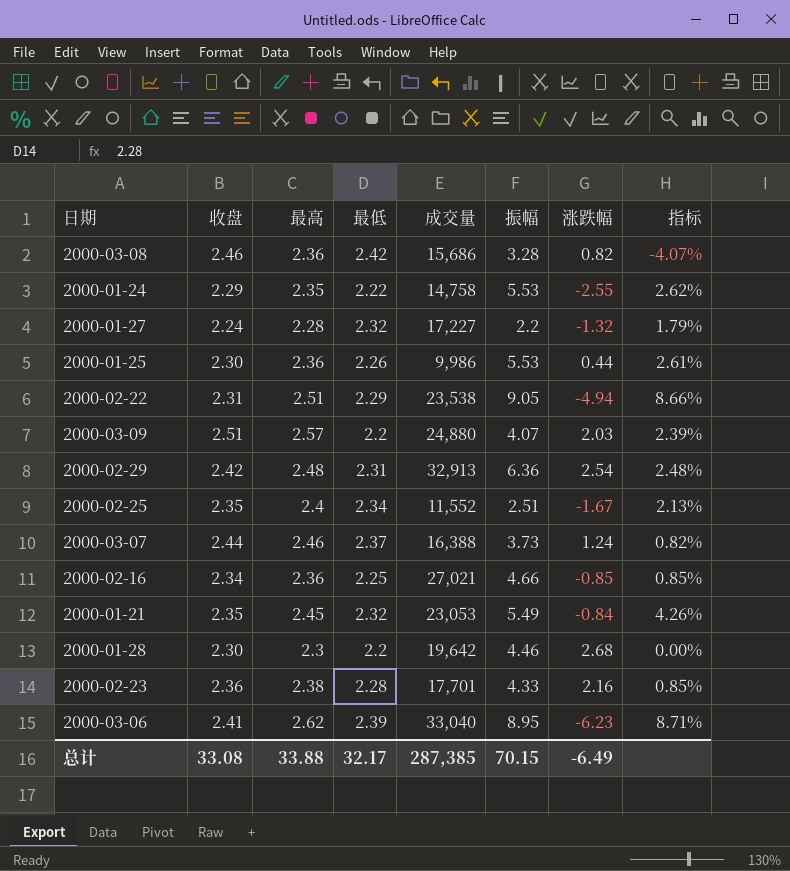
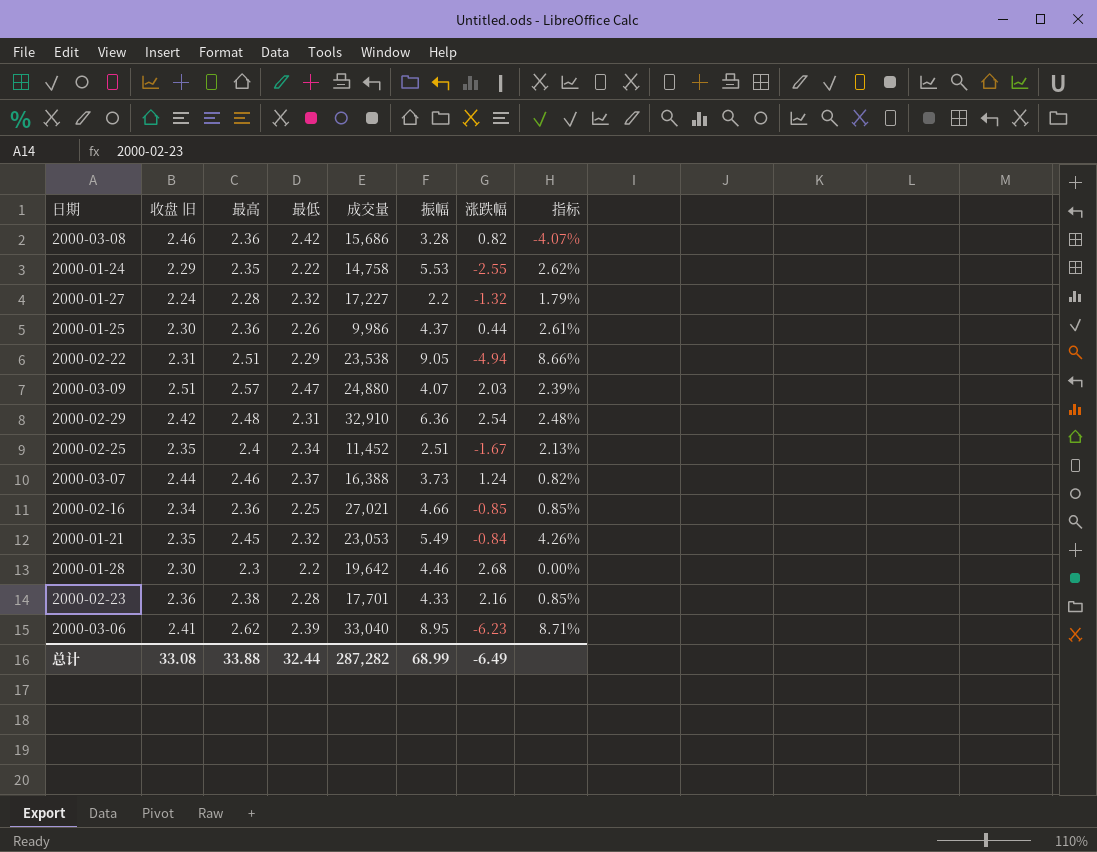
column name: 收盘 -> 收盘 旧
2000-01-25 | 振幅: 5.53 -> 4.37
2000-03-09 | 最低: 2.2 -> 2.47
2000-02-29 | 成交量: 32,913 -> 32,910
2000-02-25 | 成交量: 11,552 -> 11,452
总计 | 最低: 32.17 -> 32.44
总计 | 成交量: 287,385 -> 287,282
总计 | 振幅: 70.15 -> 68.99

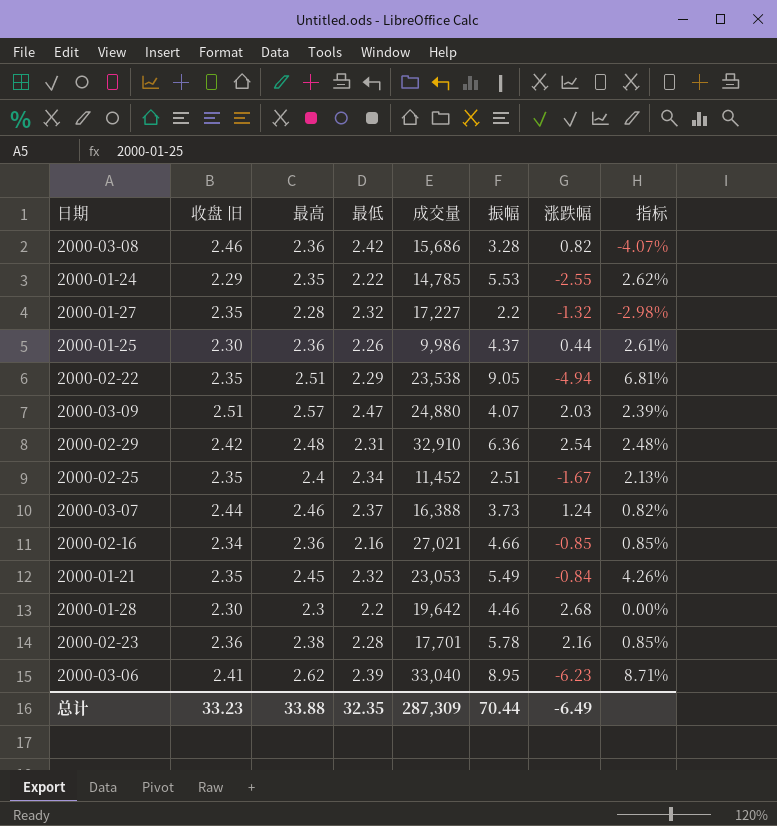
2000-01-24 | 成交量: 14,758 -> 14,785
2000-01-27 | 收盘 旧: 2.24 -> 2.35
2000-01-27 | 指标: 1.79% -> -2.98%
2000-02-22 | 收盘 旧: 2.31 -> 2.35
2000-02-22 | 指标: 8.66% -> 6.81%
2000-02-16 | 最低: 2.25 -> 2.16
2000-02-23 | 振幅: 4.33 -> 5.78
总计 | 收盘 旧: 33.08 -> 33.23
总计 | 最低: 32.44 -> 32.35
总计 | 成交量: 287,282 -> 287,309
总计 | 振幅: 68.99 -> 70.44

